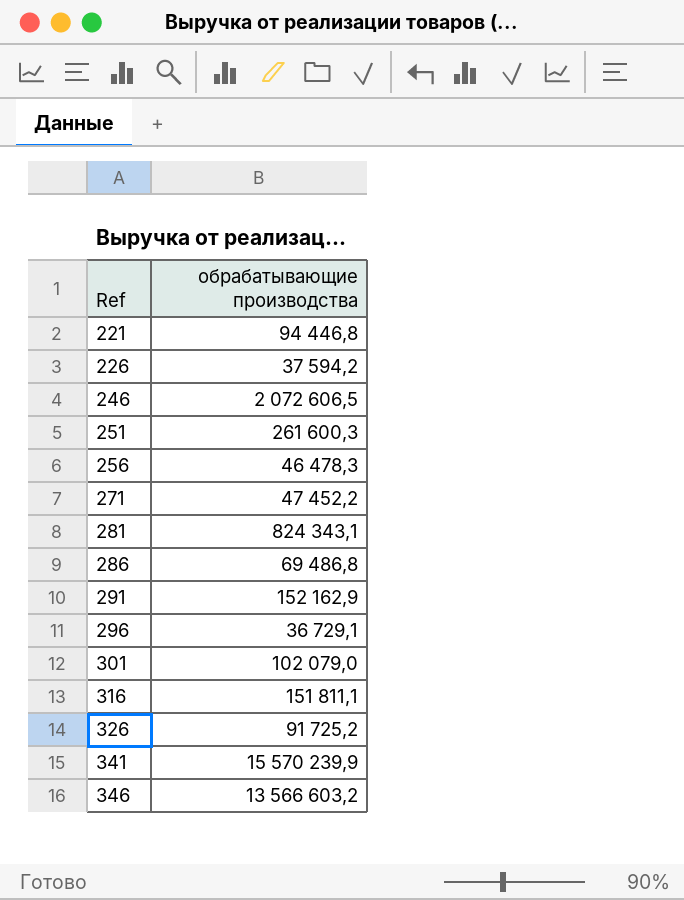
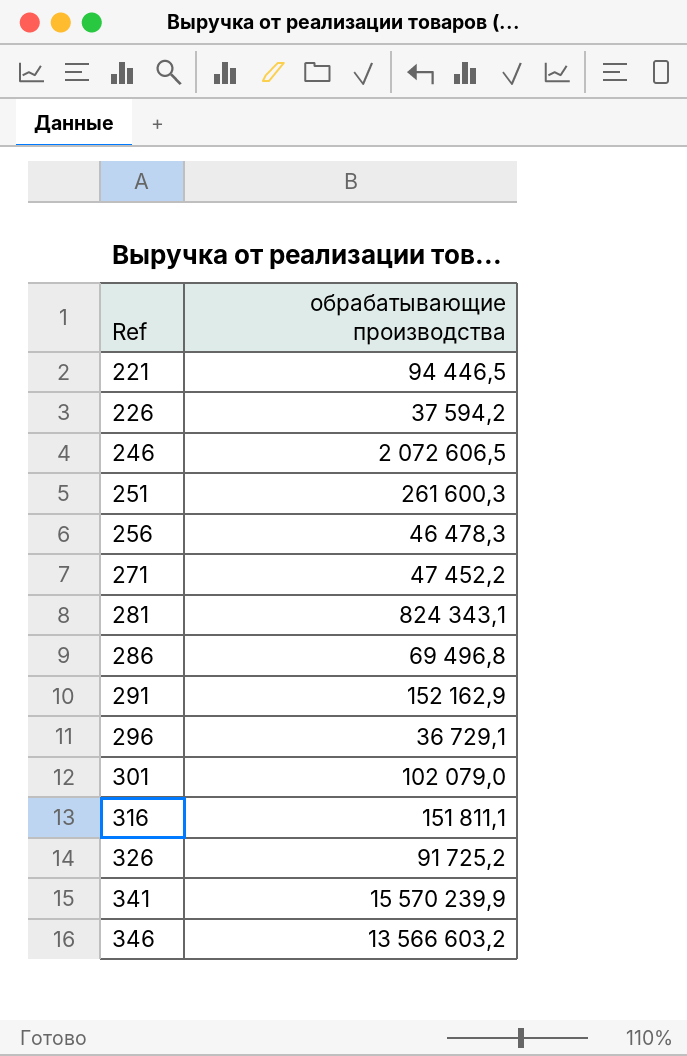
221 | обрабатывающие производства: 94 446,8 -> 94 446,5
286 | обрабатывающие производства: 69 486,8 -> 69 496,8

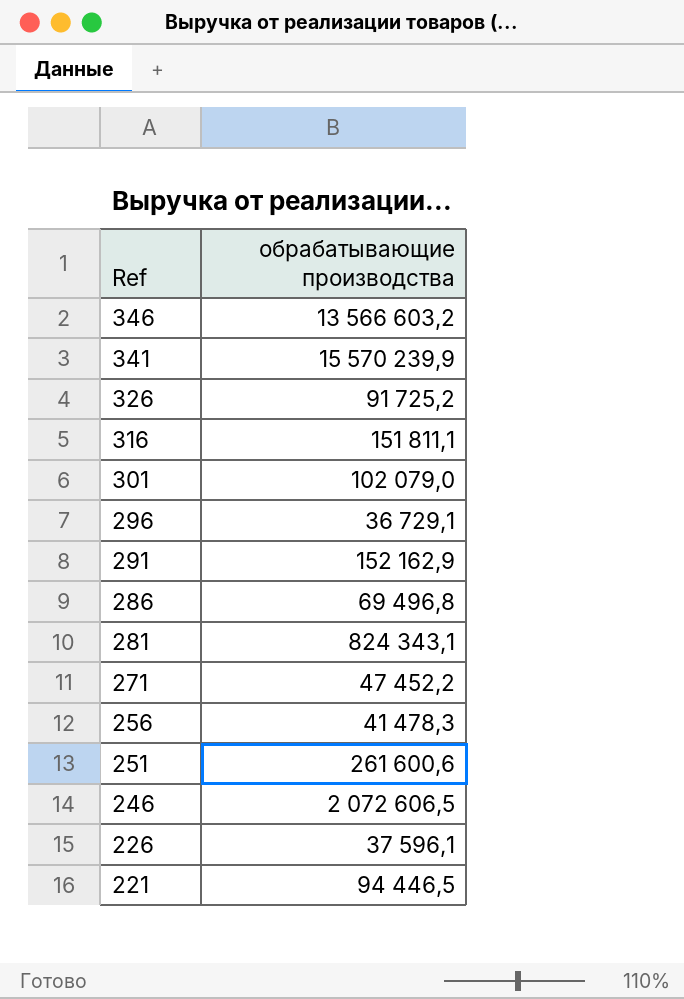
row order: Ref ascending -> Ref descending
256 | обрабатывающие производства: 46 478,3 -> 41 478,3
251 | обрабатывающие производства: 261 600,3 -> 261 600,6
226 | обрабатывающие производства: 37 594,2 -> 37 596,1

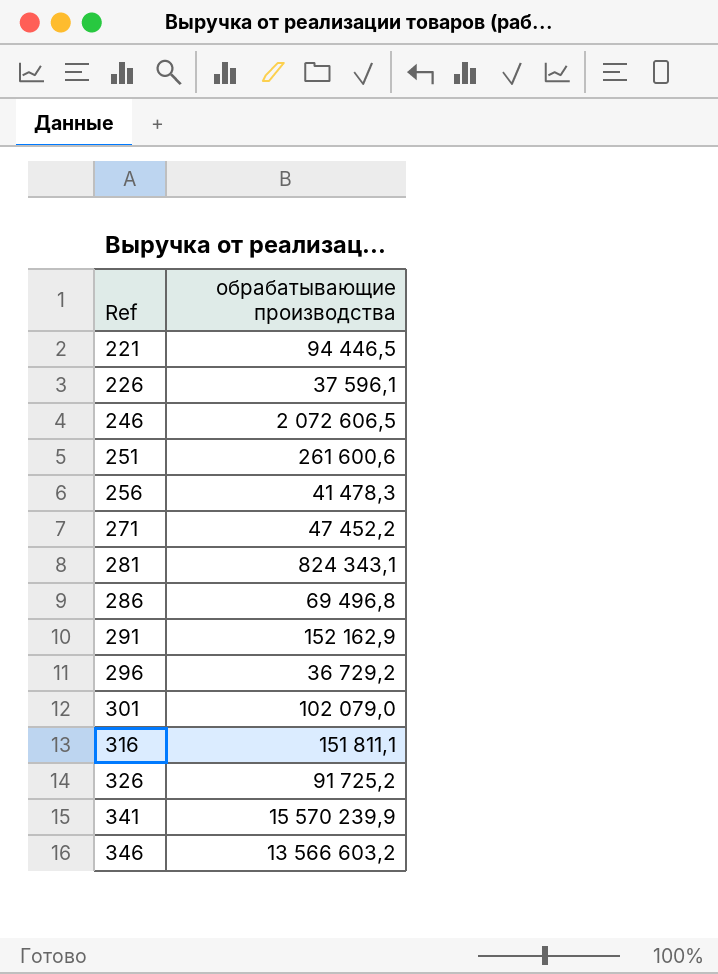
row order: Ref descending -> Ref ascending
296 | обрабатывающие производства: 36 729,1 -> 36 729,2

